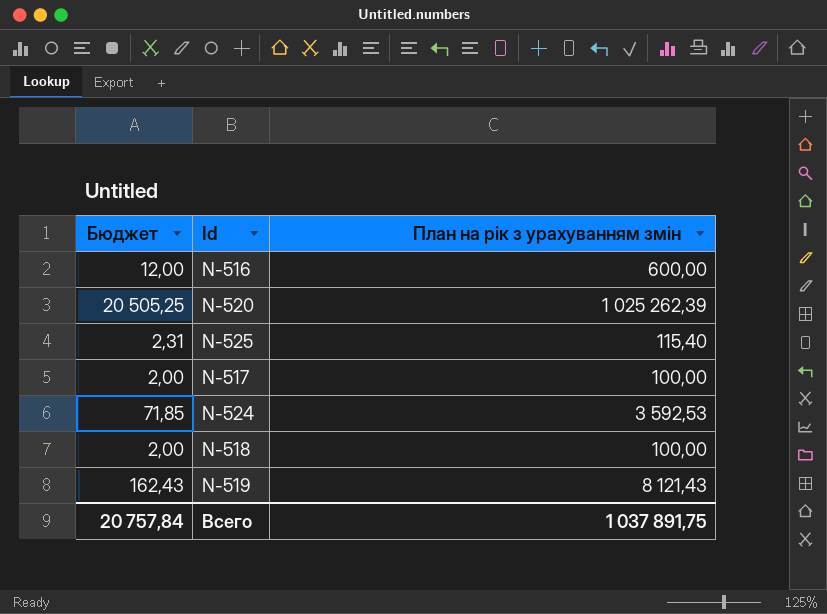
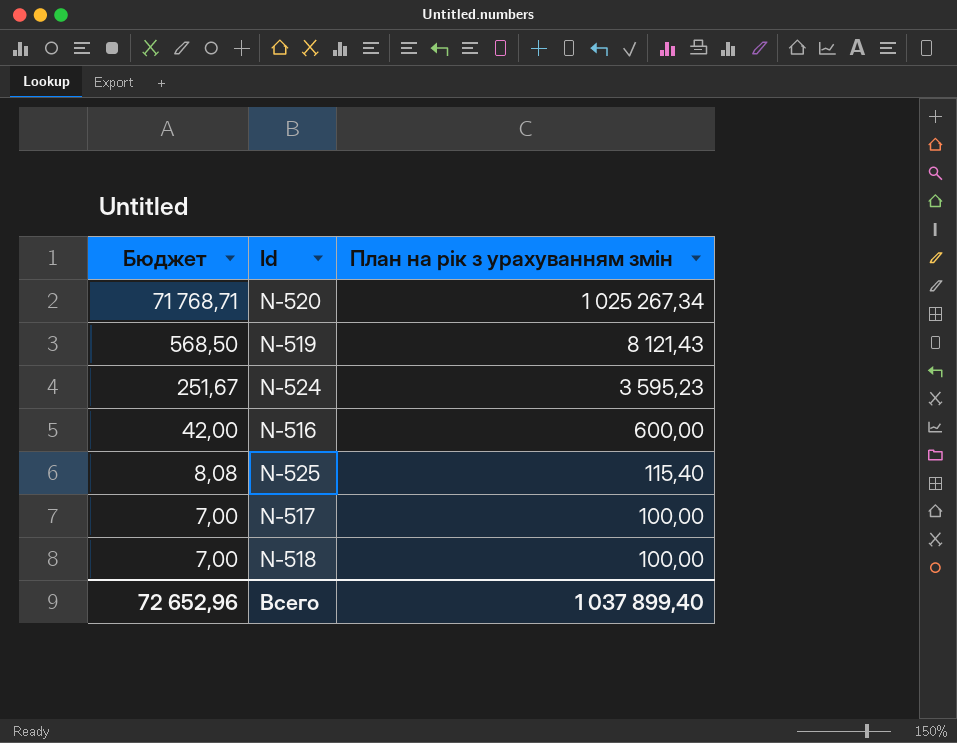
row order: none -> Бюджет descending
column Бюджет | formula: [План на рік з урахуванням змін] * 0,02 -> [План на рік з урахуванням змін] * 0,07
N-520 | План на рік з урахуванням змін: 1 025 262,39 -> 1 025 267,34
N-524 | План на рік з урахуванням змін: 3 592,53 -> 3 595,23
Всего | Бюджет: 20 757,84 -> 72 652,96
Всего | План на рік з урахуванням змін: 1 037 891,75 -> 1 037 899,40

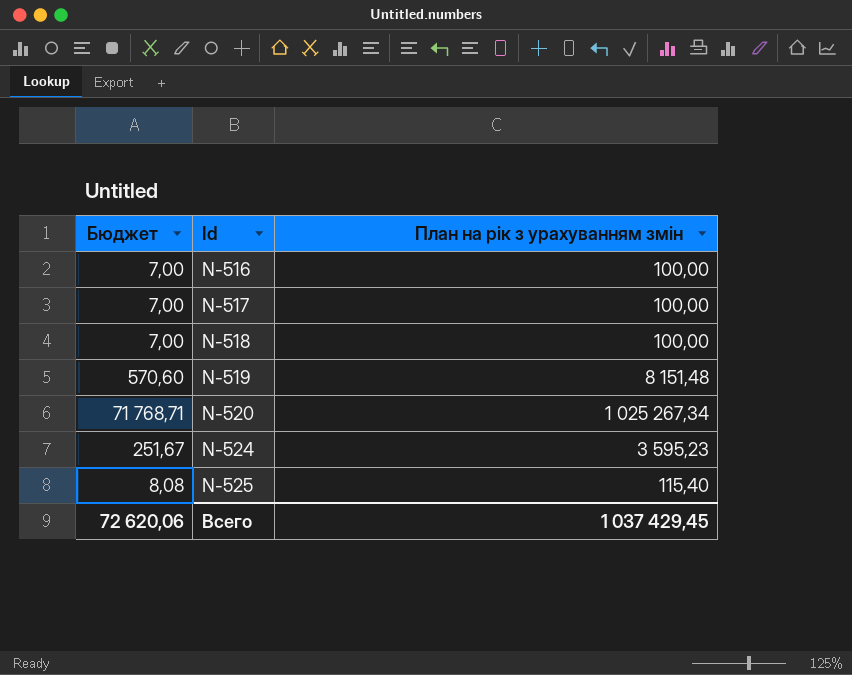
row order: Бюджет descending -> Id ascending
N-516 | Бюджет: 42,00 -> 7,00
N-516 | План на рік з урахуванням змін: 600,00 -> 100,00
N-519 | Бюджет: 568,50 -> 570,60
N-519 | План на рік з урахуванням змін: 8 121,43 -> 8 151,48
Всего | Бюджет: 72 652,96 -> 72 620,06
Всего | План на рік з урахуванням змін: 1 037 899,40 -> 1 037 429,45

